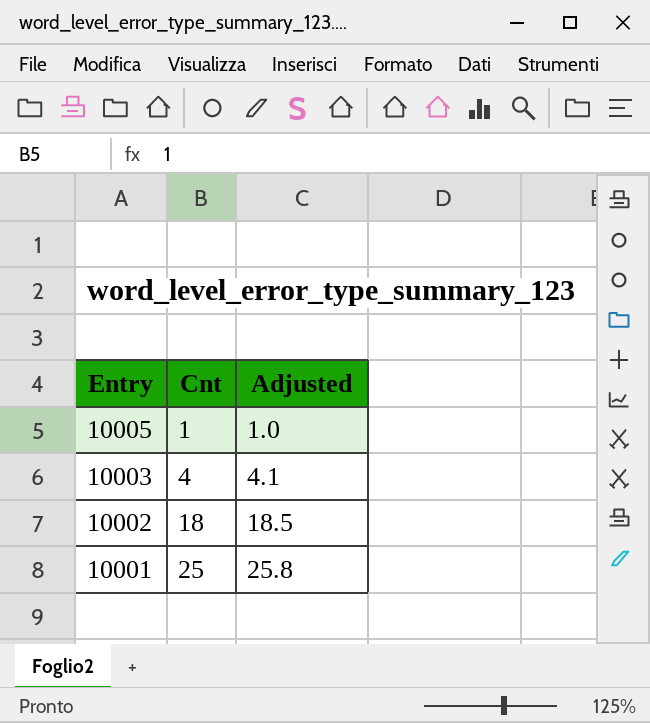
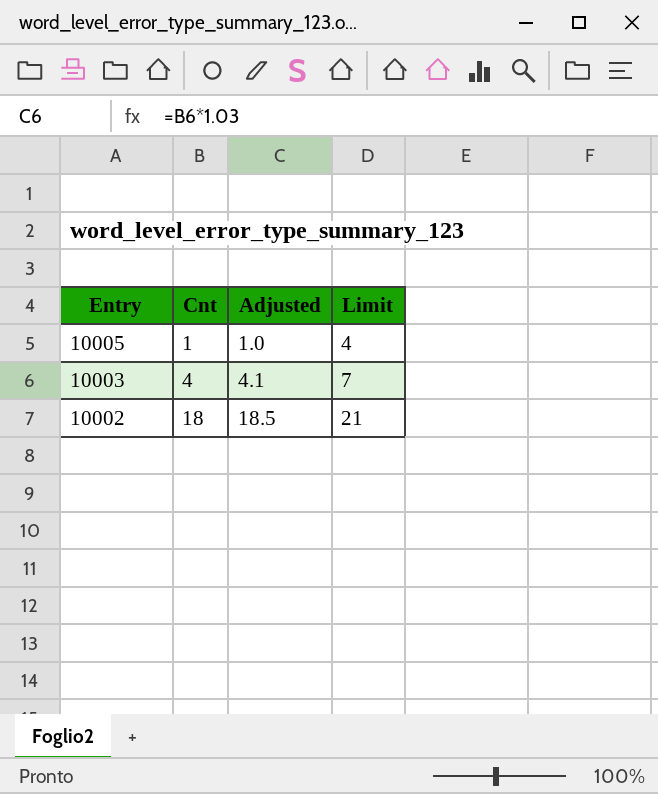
column Limit | formula: none -> [Cnt] + 3
row 10001: 25 | 25.8 -> none

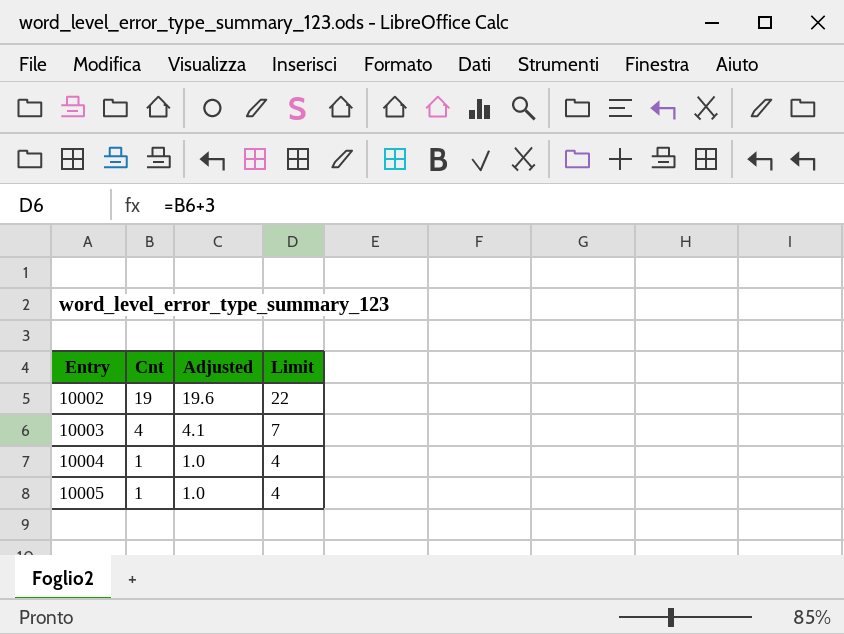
row order: Entry descending -> Entry ascending
10002 | Cnt: 18 -> 19
10002 | Adjusted: 18.5 -> 19.6
10002 | Limit: 21 -> 22
row 10004: none -> 1 | 1.0 | 4

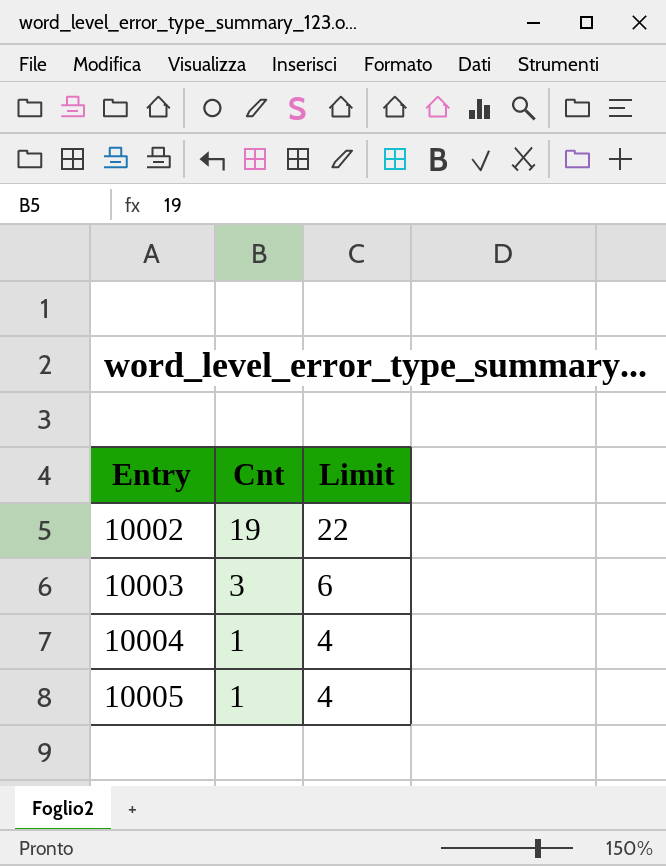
column Adjusted | formula: [Cnt] * 1.03 -> none
10003 | Cnt: 4 -> 3
10003 | Limit: 7 -> 6

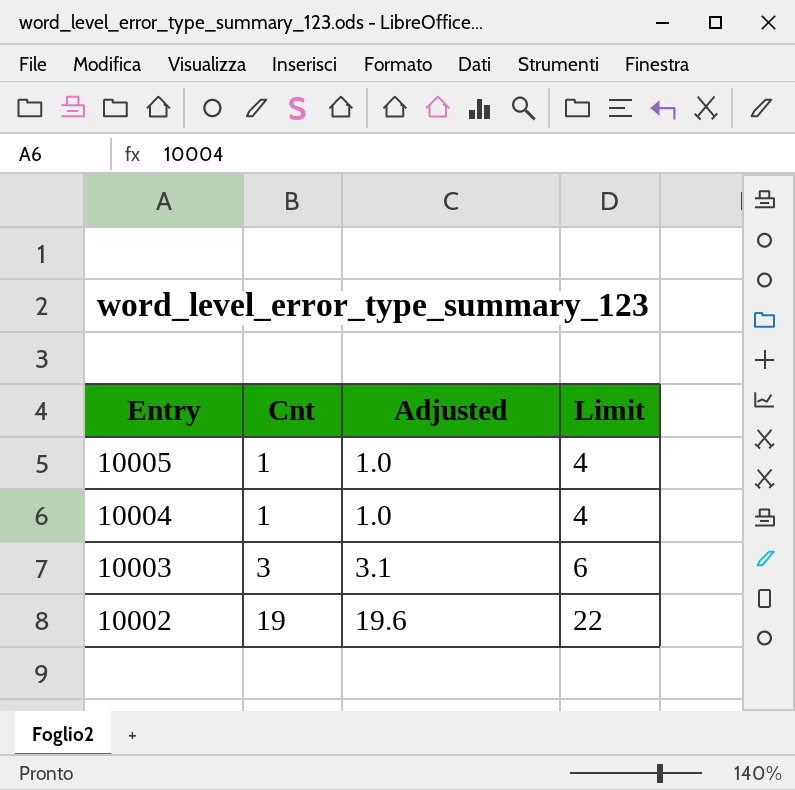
row order: Entry ascending -> Entry descending
column Adjusted | formula: none -> [Cnt] * 1.03

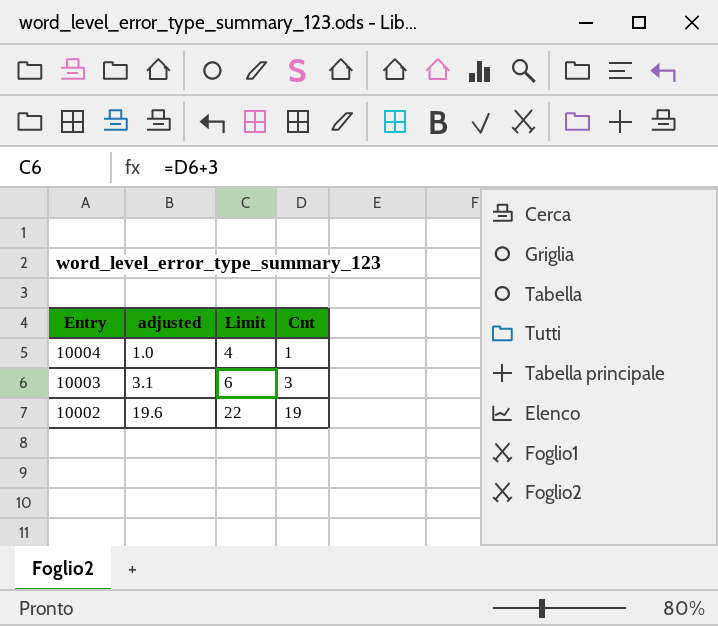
column name: Adjusted -> adjusted
column Cnt | position: 2 -> 4
row 10005: 1 | 1.0 | 4 -> none

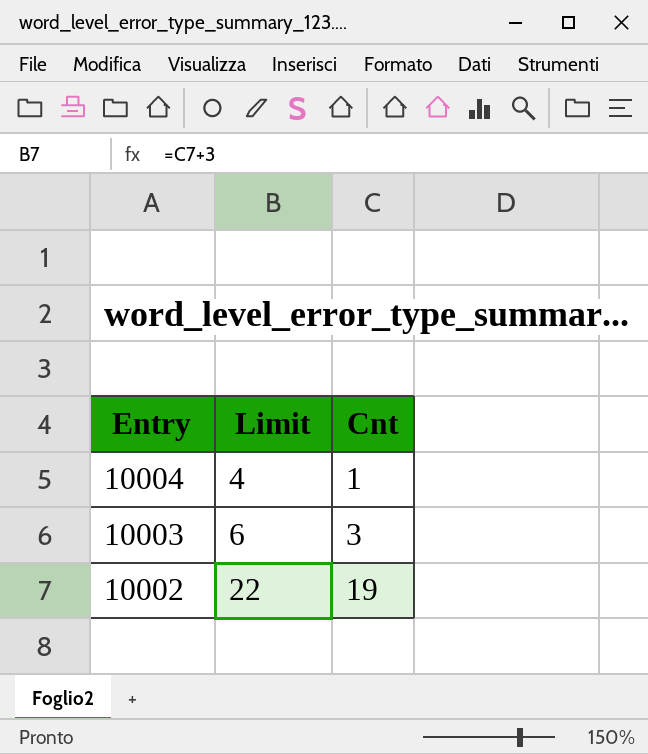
column adjusted | formula: [Cnt] * 1.03 -> none

